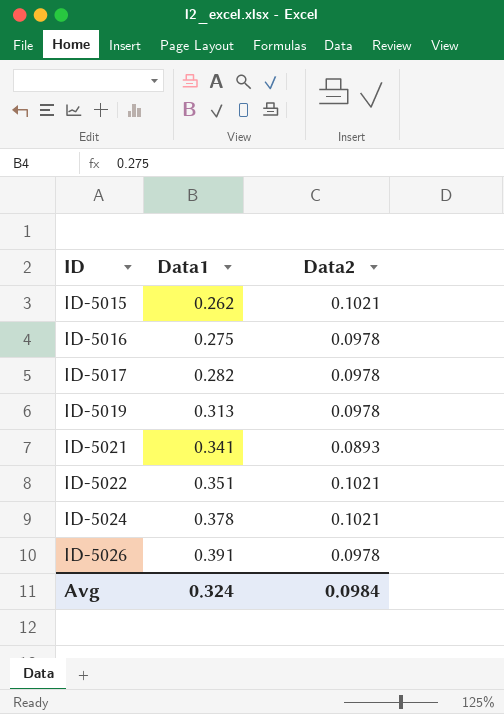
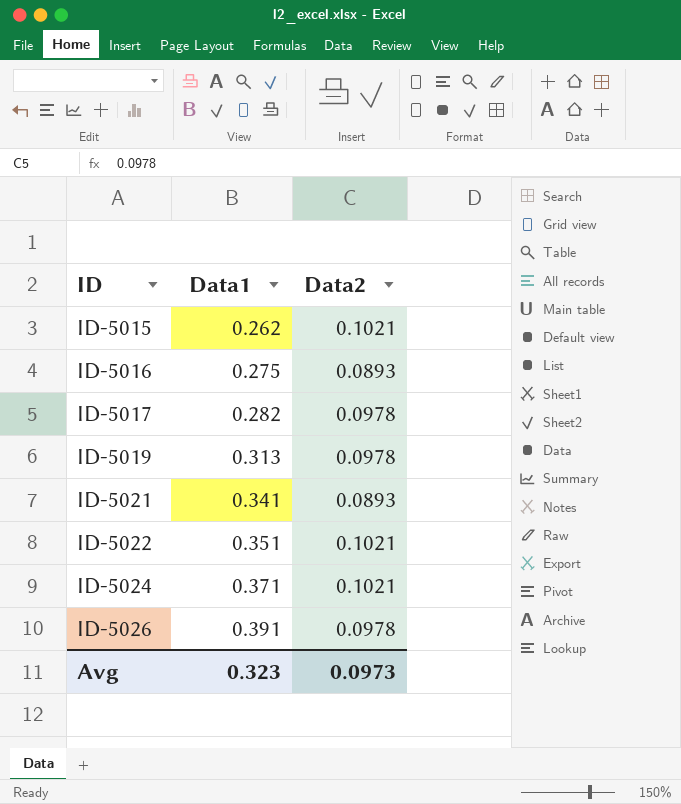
ID-5016 | Data2: 0.0978 -> 0.0893
ID-5024 | Data1: 0.378 -> 0.371
Avg | Data1: 0.324 -> 0.323
Avg | Data2: 0.0984 -> 0.0973

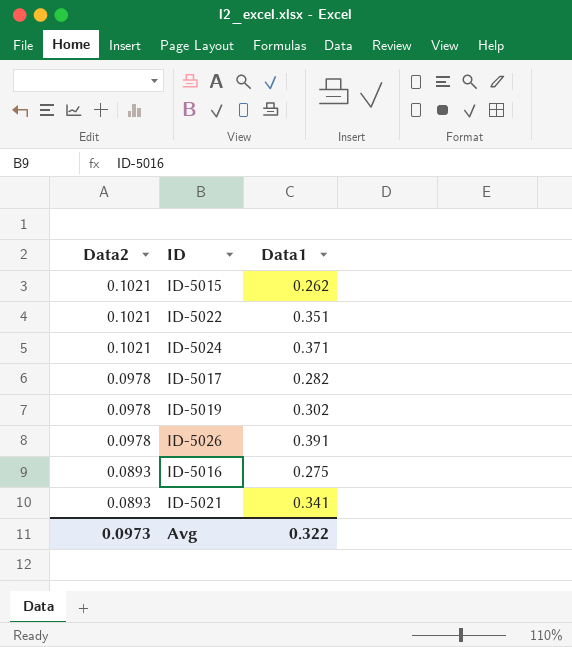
row order: ID ascending -> Data2 descending
column Data2 | position: 3 -> 1
ID-5019 | Data1: 0.313 -> 0.302
Avg | Data1: 0.323 -> 0.322

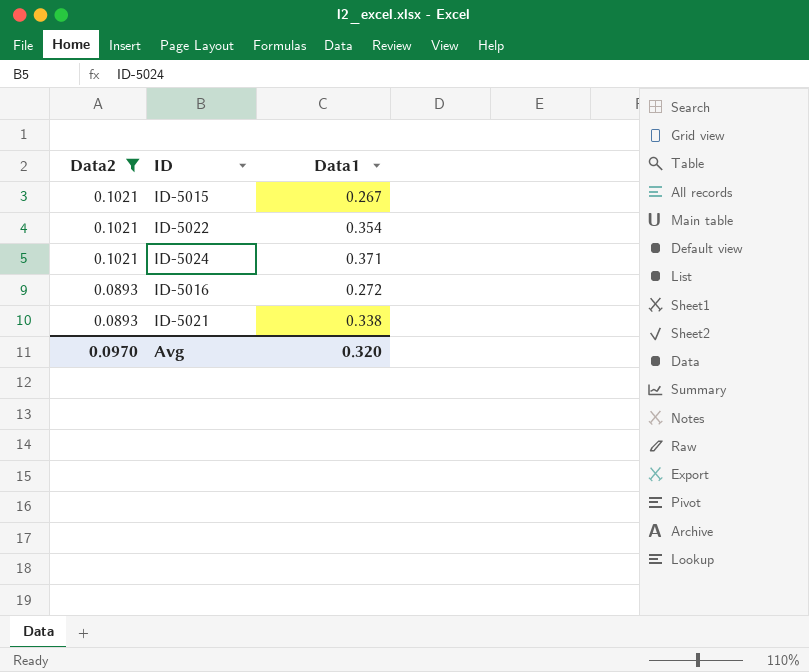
filter: none -> Data2 != 0.0978
ID-5015 | Data1: 0.262 -> 0.267
ID-5022 | Data1: 0.351 -> 0.354
ID-5016 | Data1: 0.275 -> 0.272
ID-5021 | Data1: 0.341 -> 0.338
Avg | Data2: 0.0973 -> 0.0970
Avg | Data1: 0.322 -> 0.320

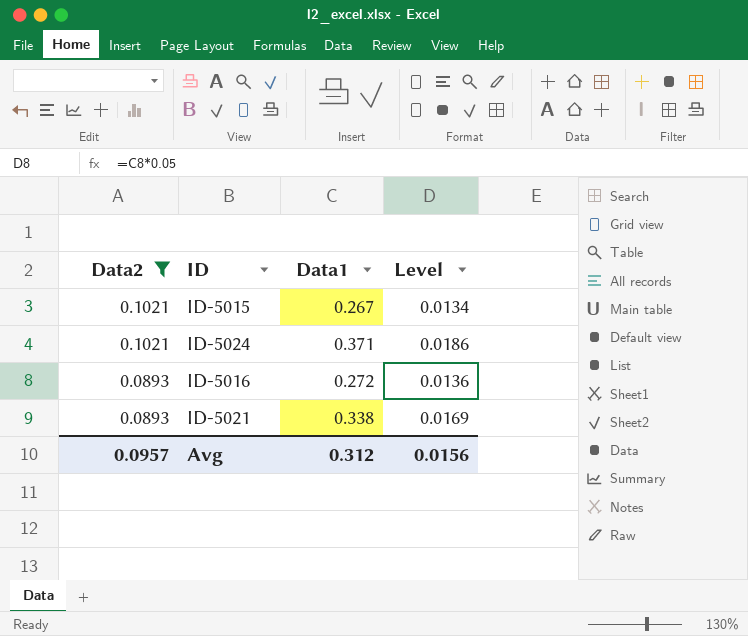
column Level | formula: none -> [Data1] * 0.05
row ID-5022: 0.1021 | 0.354 -> none
Avg | Data2: 0.0970 -> 0.0957
Avg | Data1: 0.320 -> 0.312

